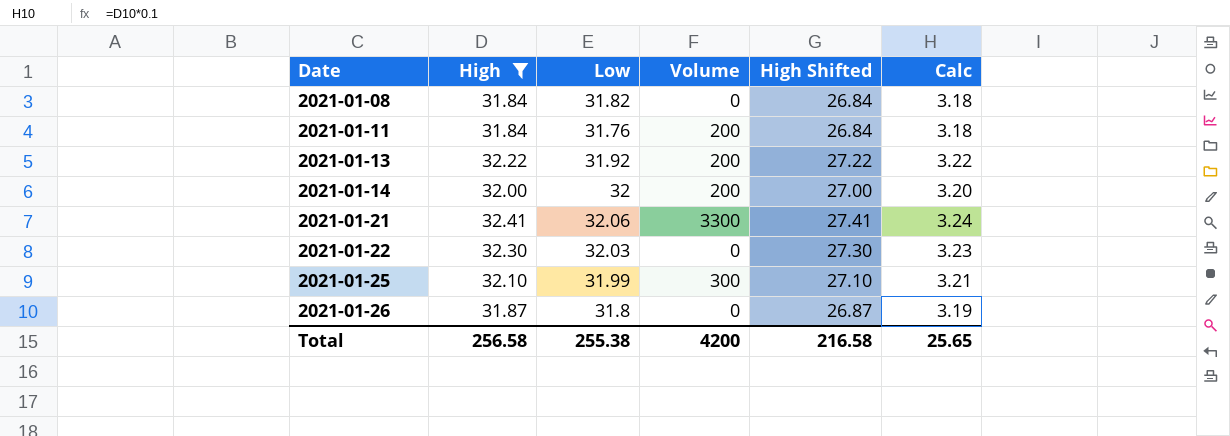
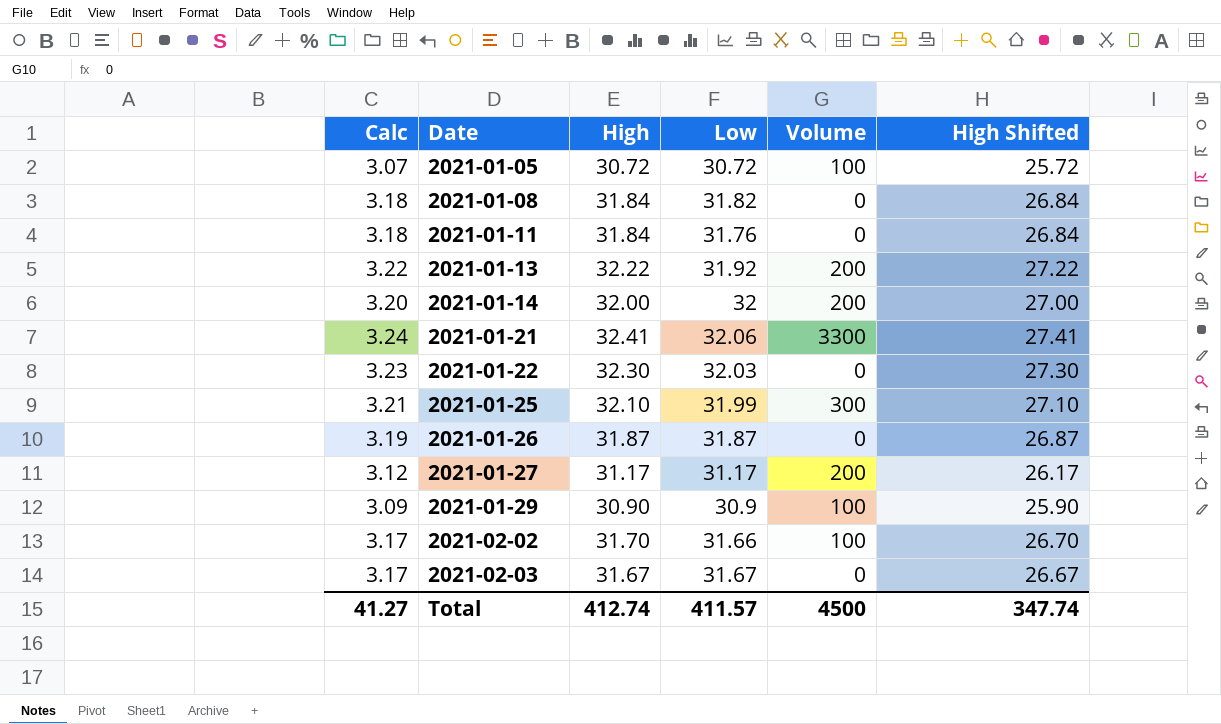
filter: High >= 31.84 -> none
column Calc | position: 6 -> 1
2021-01-11 | Volume: 200 -> 0
2021-01-26 | Low: 31.8 -> 31.87
Total | Calc: 25.65 -> 41.27
Total | High: 256.58 -> 412.74
Total | Low: 255.38 -> 411.57
Total | Volume: 4200 -> 4500
Total | High Shifted: 216.58 -> 347.74

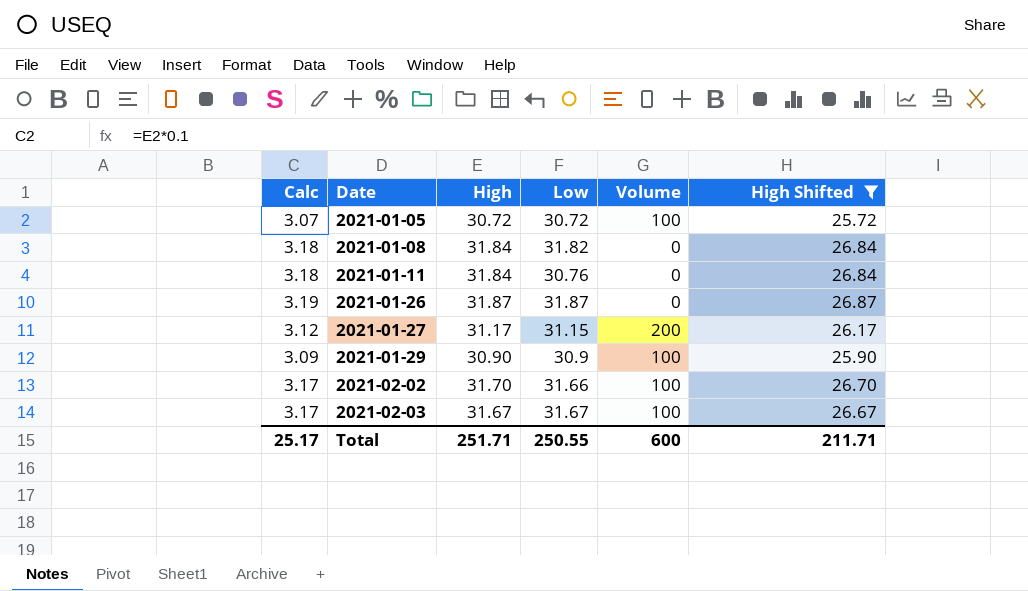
filter: none -> High Shifted <= 26.87
2021-01-11 | Low: 31.76 -> 30.76
2021-01-27 | Low: 31.17 -> 31.15
2021-02-03 | Volume: 0 -> 100
Total | Calc: 41.27 -> 25.17
Total | High: 412.74 -> 251.71
Total | Low: 411.57 -> 250.55
Total | Volume: 4500 -> 600
Total | High Shifted: 347.74 -> 211.71

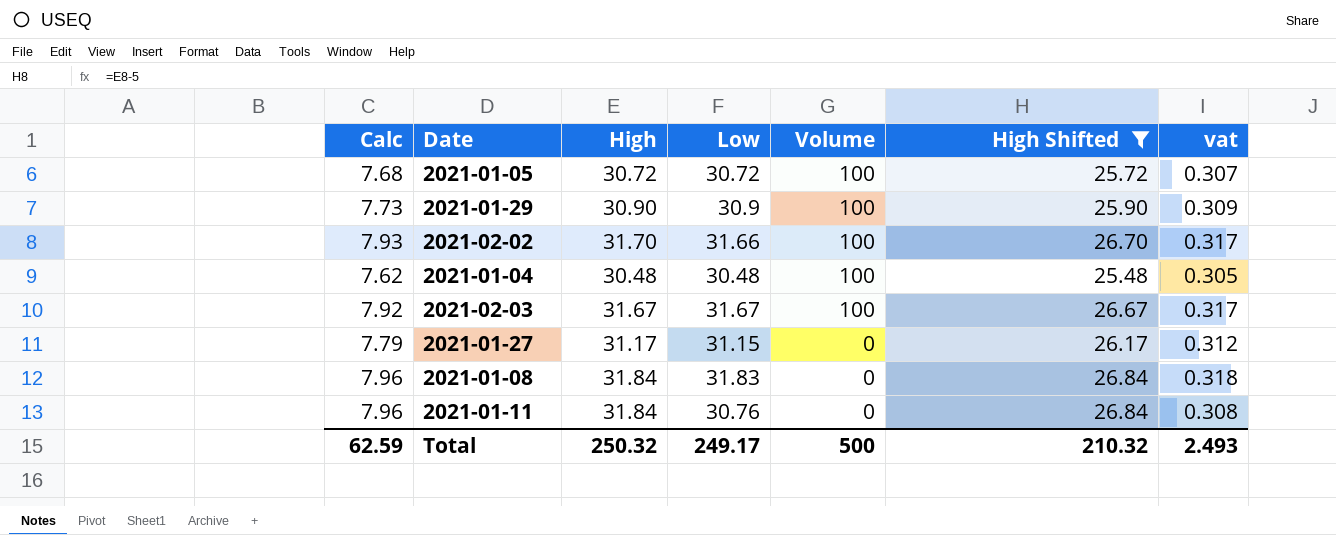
row order: Date ascending -> Volume descending
column Calc | formula: [High] * 0.1 -> [High] * 0.25
column vat | formula: none -> [Low] * 0.01
row 2021-01-26: 3.19 | 31.87 | 31.87 | 0 | 26.87 -> none
row 2021-01-04: none -> 7.62 | 30.48 | 30.48 | 100 | 25.48 | 0.305
2021-01-27 | Volume: 200 -> 0
2021-01-08 | Low: 31.82 -> 31.83
Total | Calc: 25.17 -> 62.59
Total | High: 251.71 -> 250.32
Total | Low: 250.55 -> 249.17
Total | Volume: 600 -> 500
Total | High Shifted: 211.71 -> 210.32

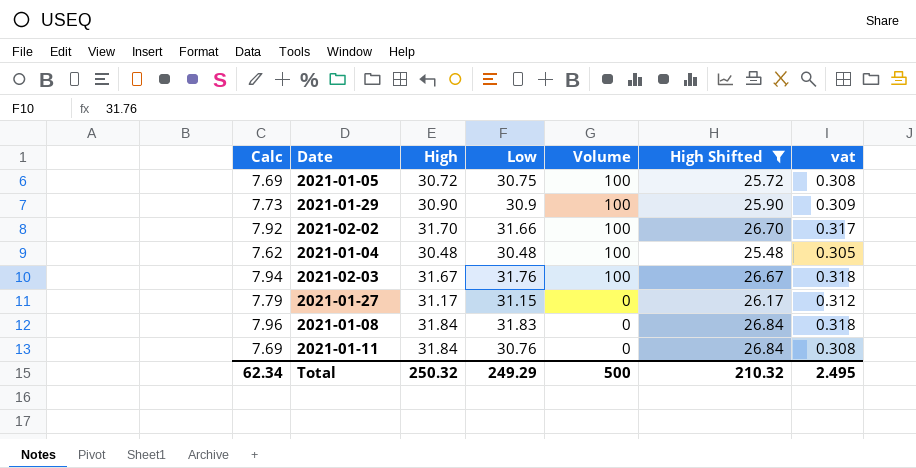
column Calc | formula: [High] * 0.25 -> [Low] * 0.25
2021-01-05 | Low: 30.72 -> 30.75
2021-01-05 | vat: 0.307 -> 0.308
2021-02-03 | Low: 31.67 -> 31.76
2021-02-03 | vat: 0.317 -> 0.318
Total | Calc: 62.59 -> 62.34
Total | Low: 249.17 -> 249.29
Total | vat: 2.493 -> 2.495

